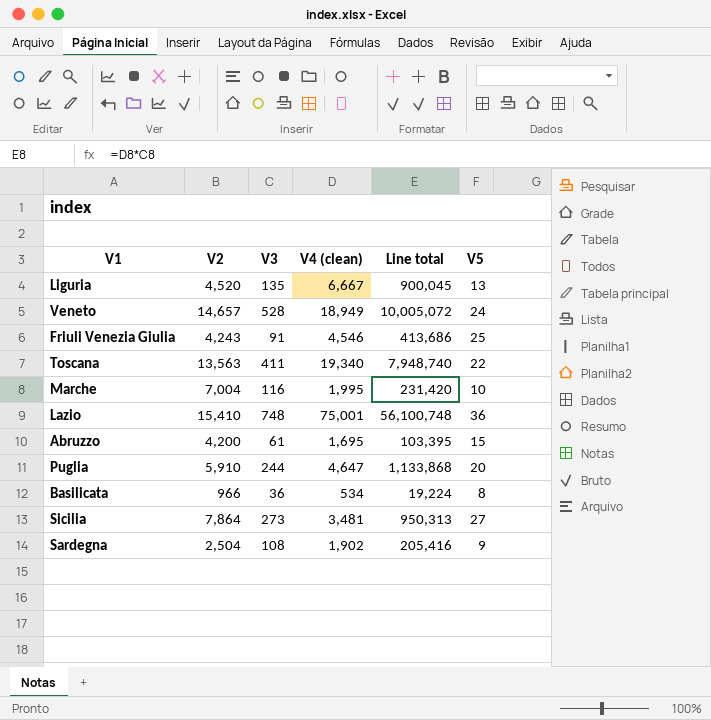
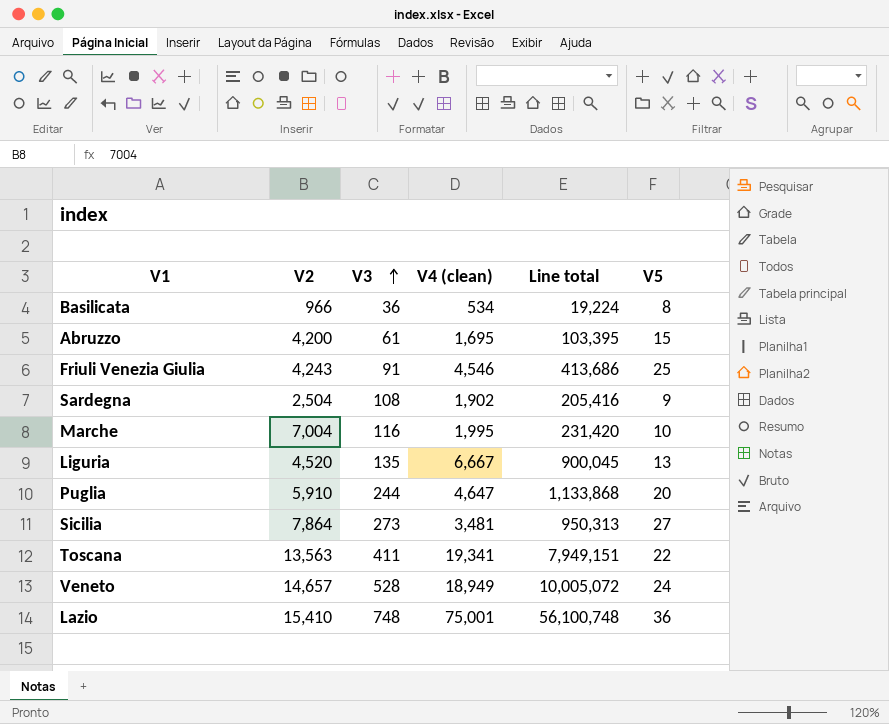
row order: none -> V3 ascending
Toscana | V4 (clean): 19,340 -> 19,341
Toscana | Line total: 7,948,740 -> 7,949,151

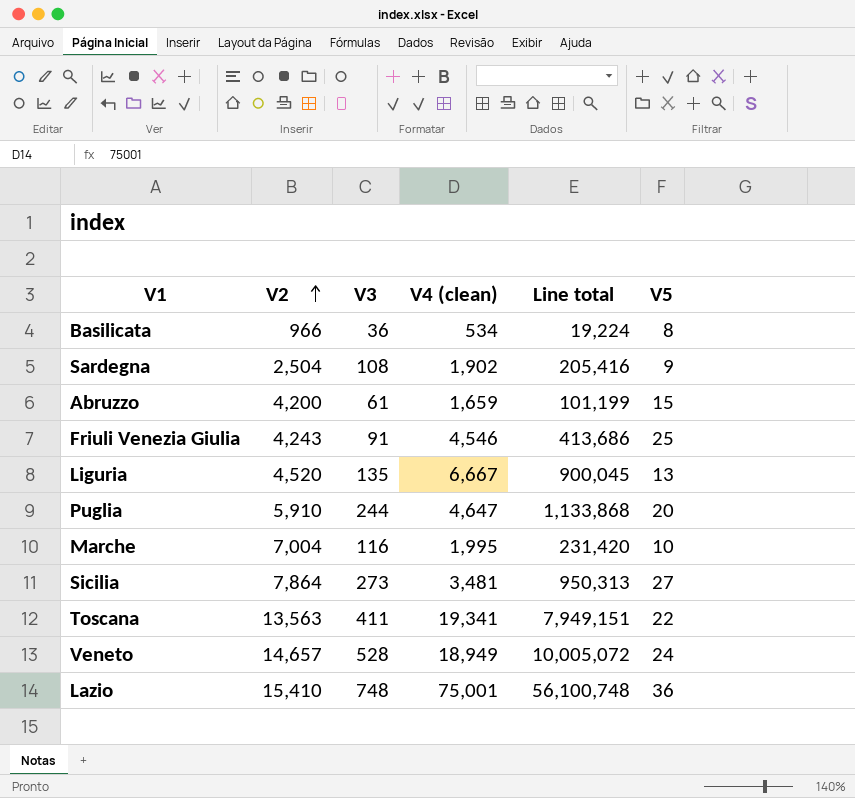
row order: V3 ascending -> V2 ascending
Abruzzo | V4 (clean): 1,695 -> 1,659
Abruzzo | Line total: 103,395 -> 101,199

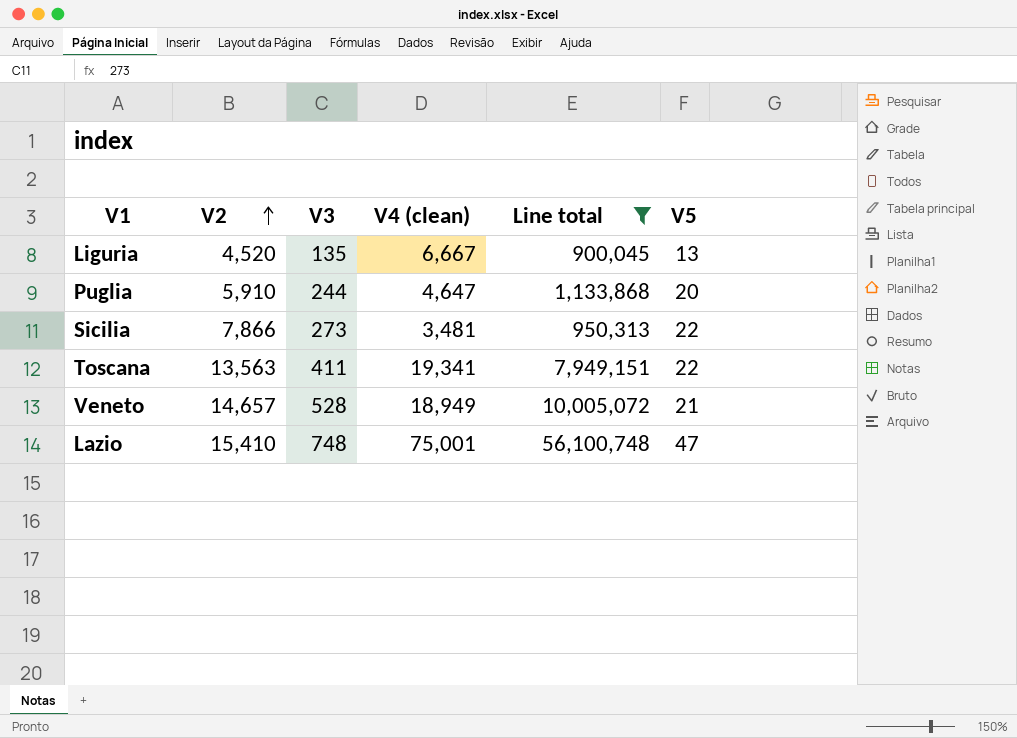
filter: none -> Line total >= 900,045
Sicilia | V2: 7,864 -> 7,866
Sicilia | V5: 27 -> 22
Veneto | V5: 24 -> 21
Lazio | V5: 36 -> 47

